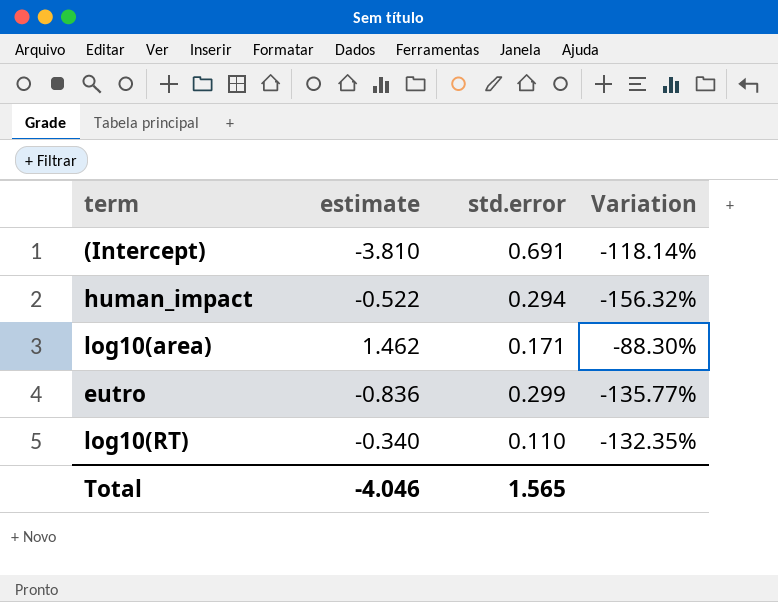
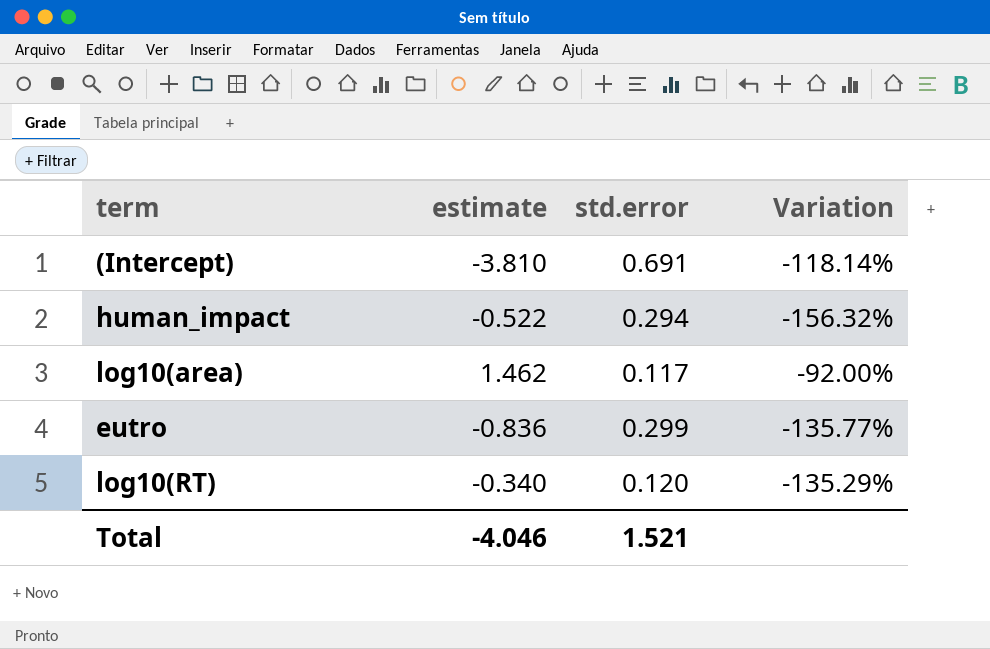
log10(area) | std.error: 0.171 -> 0.117
log10(area) | Variation: -88.30% -> -92.00%
log10(RT) | std.error: 0.110 -> 0.120
log10(RT) | Variation: -132.35% -> -135.29%
Total | std.error: 1.565 -> 1.521

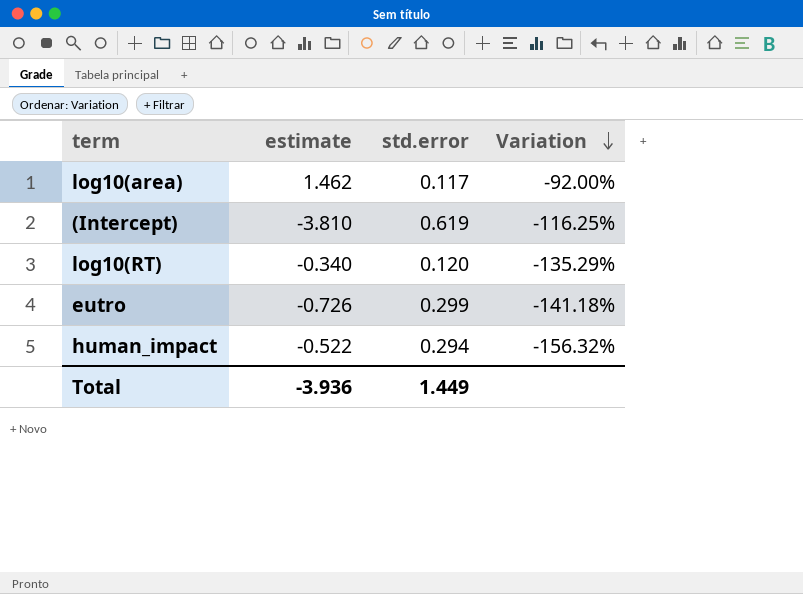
row order: none -> Variation descending
(Intercept) | std.error: 0.691 -> 0.619
(Intercept) | Variation: -118.14% -> -116.25%
eutro | estimate: -0.836 -> -0.726
eutro | Variation: -135.77% -> -141.18%
Total | estimate: -4.046 -> -3.936
Total | std.error: 1.521 -> 1.449

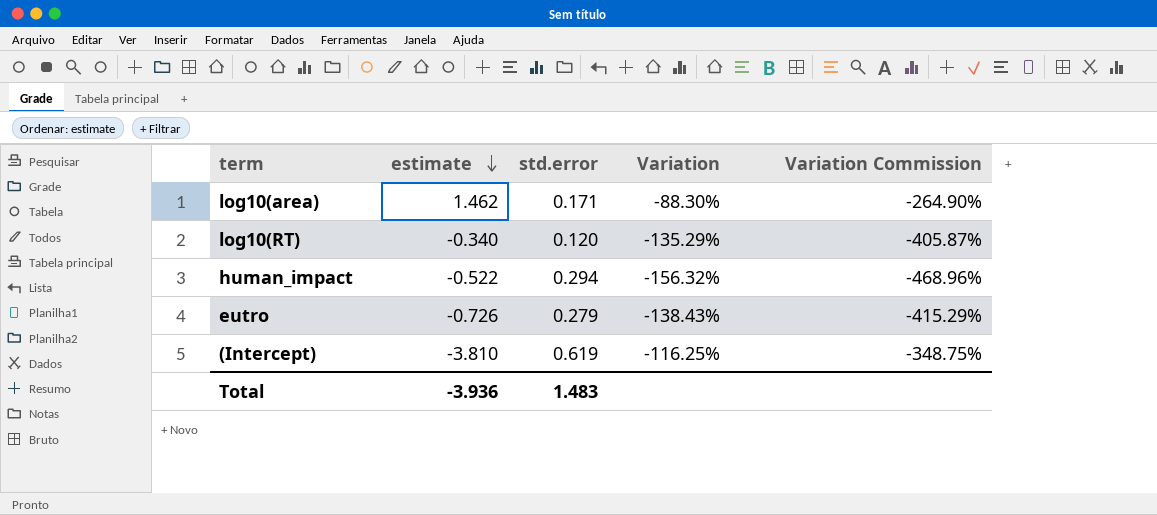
row order: Variation descending -> estimate descending
column Variation Commission | formula: none -> [Variation] * 3
log10(area) | std.error: 0.117 -> 0.171
log10(area) | Variation: -92.00% -> -88.30%
eutro | std.error: 0.299 -> 0.279
eutro | Variation: -141.18% -> -138.43%
Total | std.error: 1.449 -> 1.483

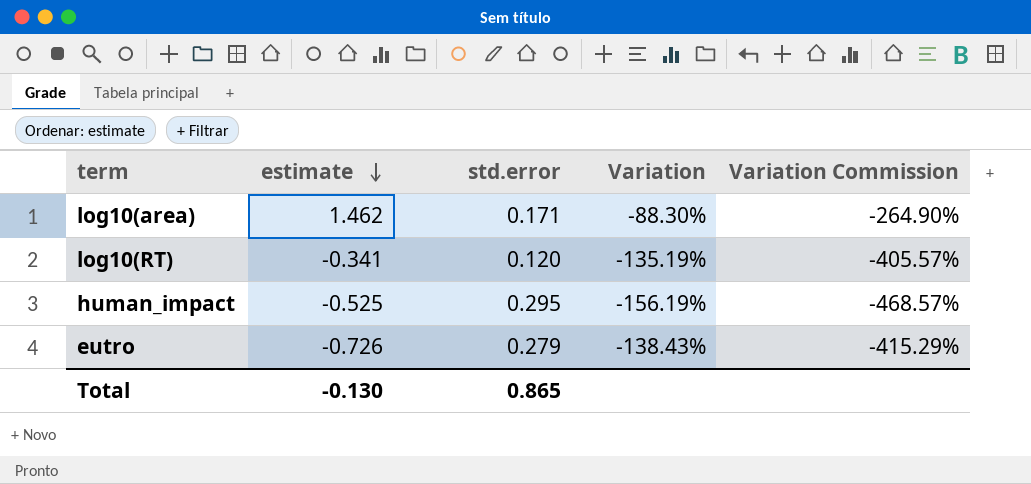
row (Intercept): -3.810 | 0.619 | -116.25% | -348.75% -> none
log10(RT) | estimate: -0.340 -> -0.341
log10(RT) | Variation: -135.29% -> -135.19%
log10(RT) | Variation Commission: -405.87% -> -405.57%
human_impact | estimate: -0.522 -> -0.525
human_impact | std.error: 0.294 -> 0.295
human_impact | Variation: -156.32% -> -156.19%
human_impact | Variation Commission: -468.96% -> -468.57%
Total | estimate: -3.936 -> -0.130
Total | std.error: 1.483 -> 0.865

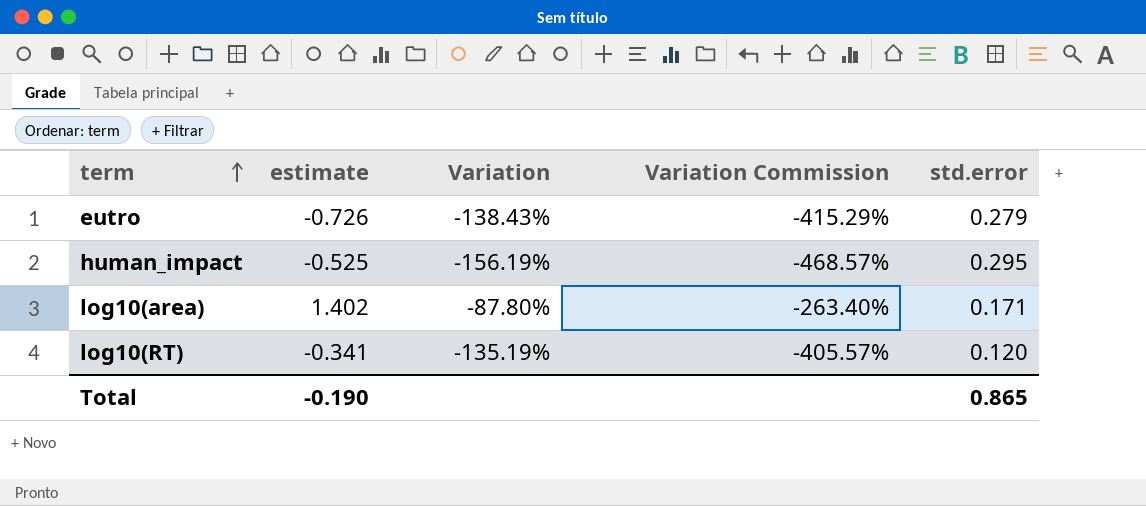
row order: estimate descending -> term ascending
column std.error | position: 3 -> 5
log10(area) | estimate: 1.462 -> 1.402
log10(area) | Variation: -88.30% -> -87.80%
log10(area) | Variation Commission: -264.90% -> -263.40%
Total | estimate: -0.130 -> -0.190

